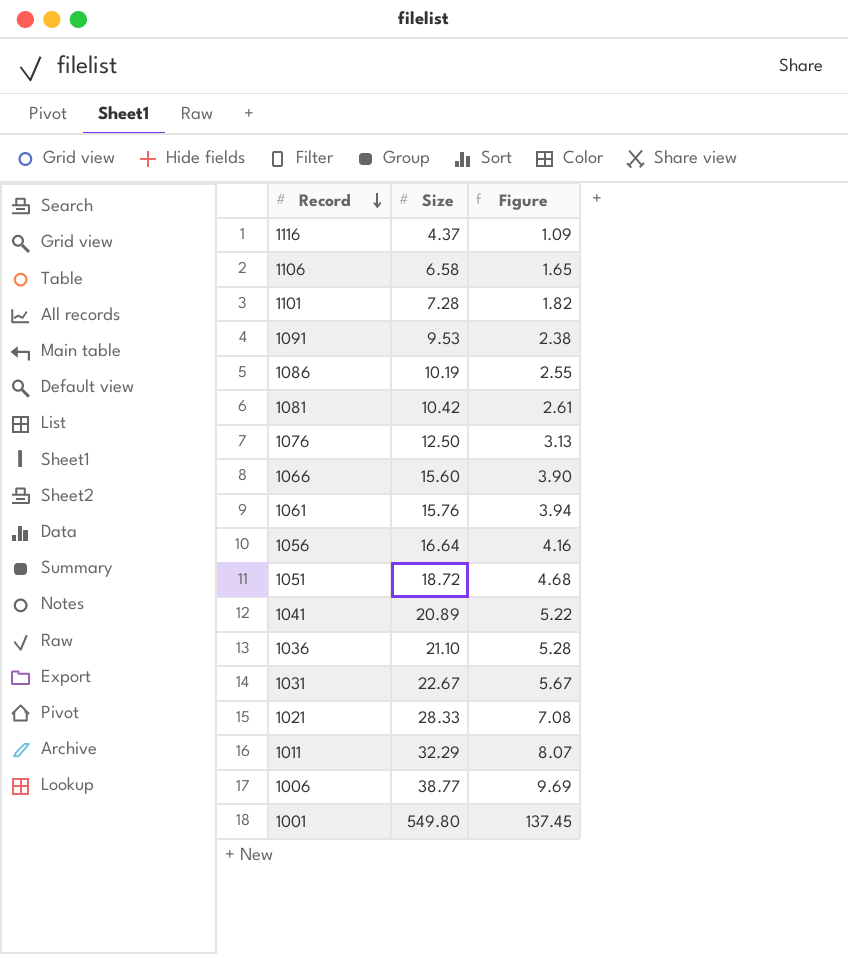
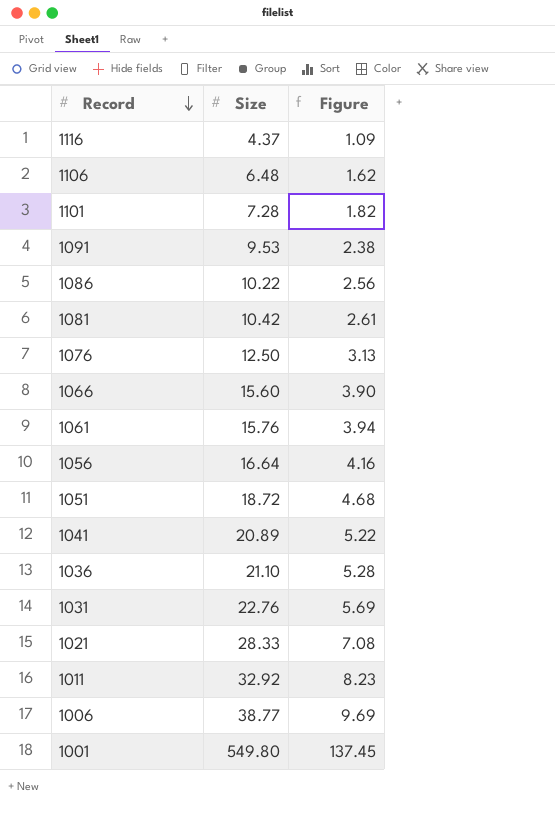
1106 | Size: 6.58 -> 6.48
1106 | Figure: 1.65 -> 1.62
1086 | Size: 10.19 -> 10.22
1086 | Figure: 2.55 -> 2.56
1031 | Size: 22.67 -> 22.76
1031 | Figure: 5.67 -> 5.69
1011 | Size: 32.29 -> 32.92
1011 | Figure: 8.07 -> 8.23

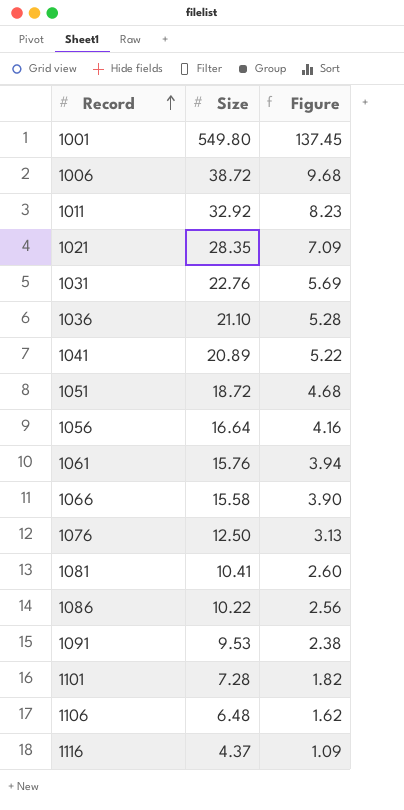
row order: Record descending -> Record ascending
1006 | Size: 38.77 -> 38.72
1006 | Figure: 9.69 -> 9.68
1021 | Size: 28.33 -> 28.35
1021 | Figure: 7.08 -> 7.09
1066 | Size: 15.60 -> 15.58
1081 | Size: 10.42 -> 10.41
1081 | Figure: 2.61 -> 2.60

